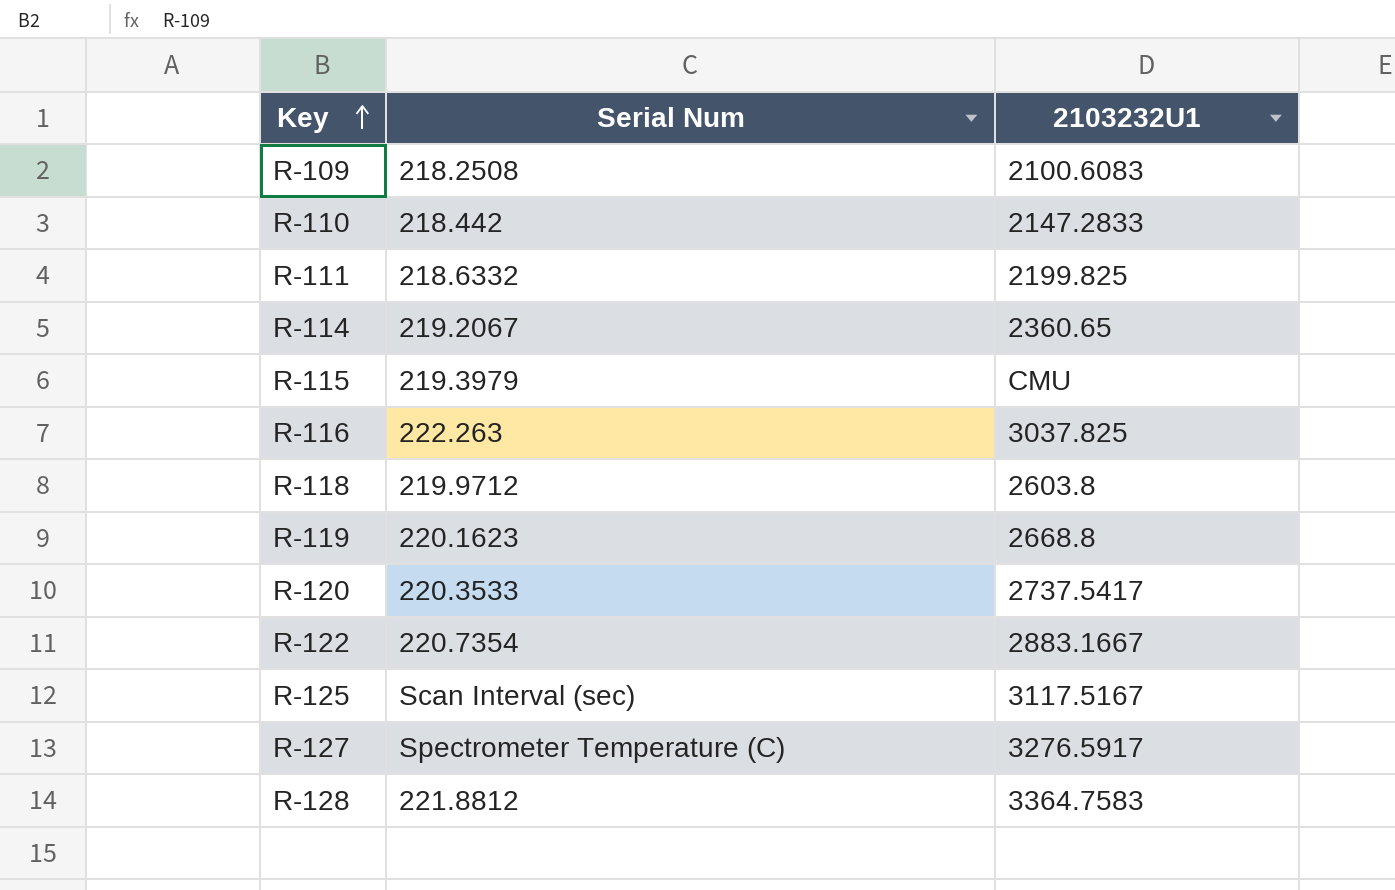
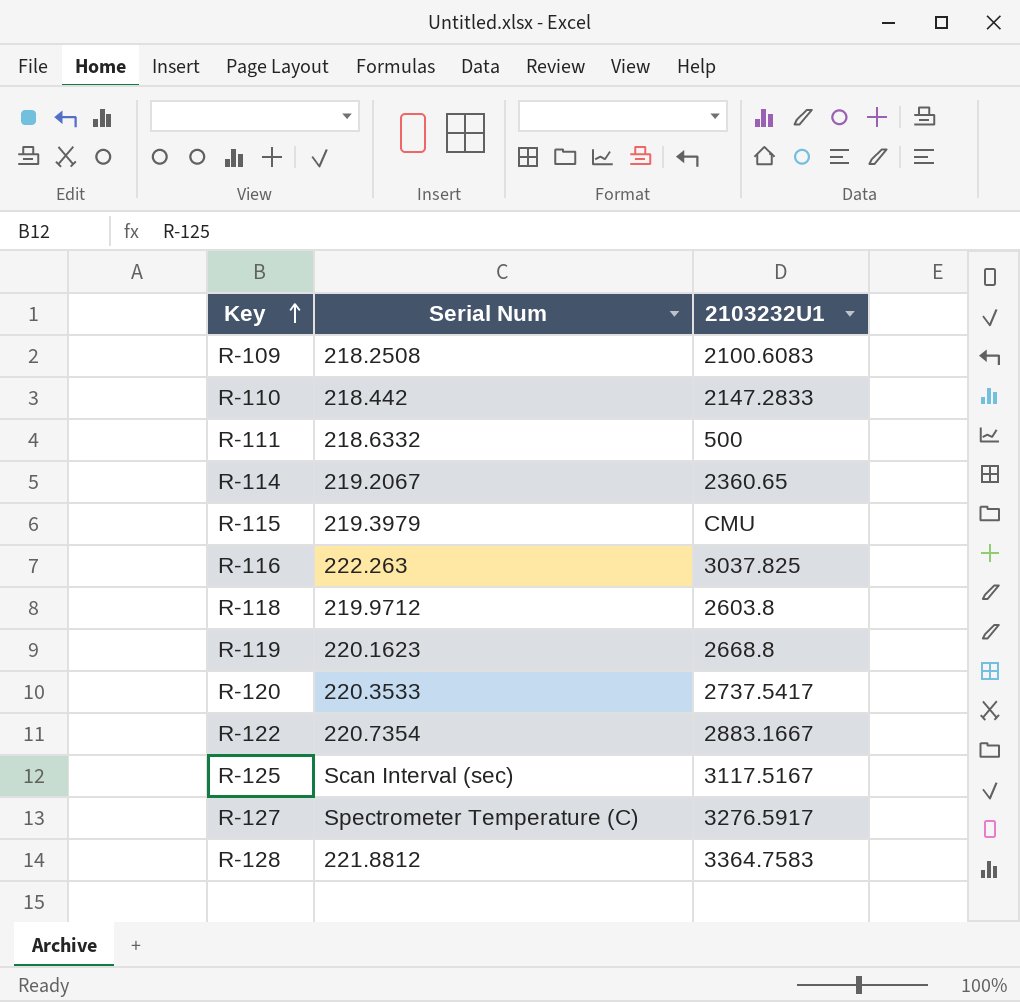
R-111 | 2103232U1: 2199.825 -> 500

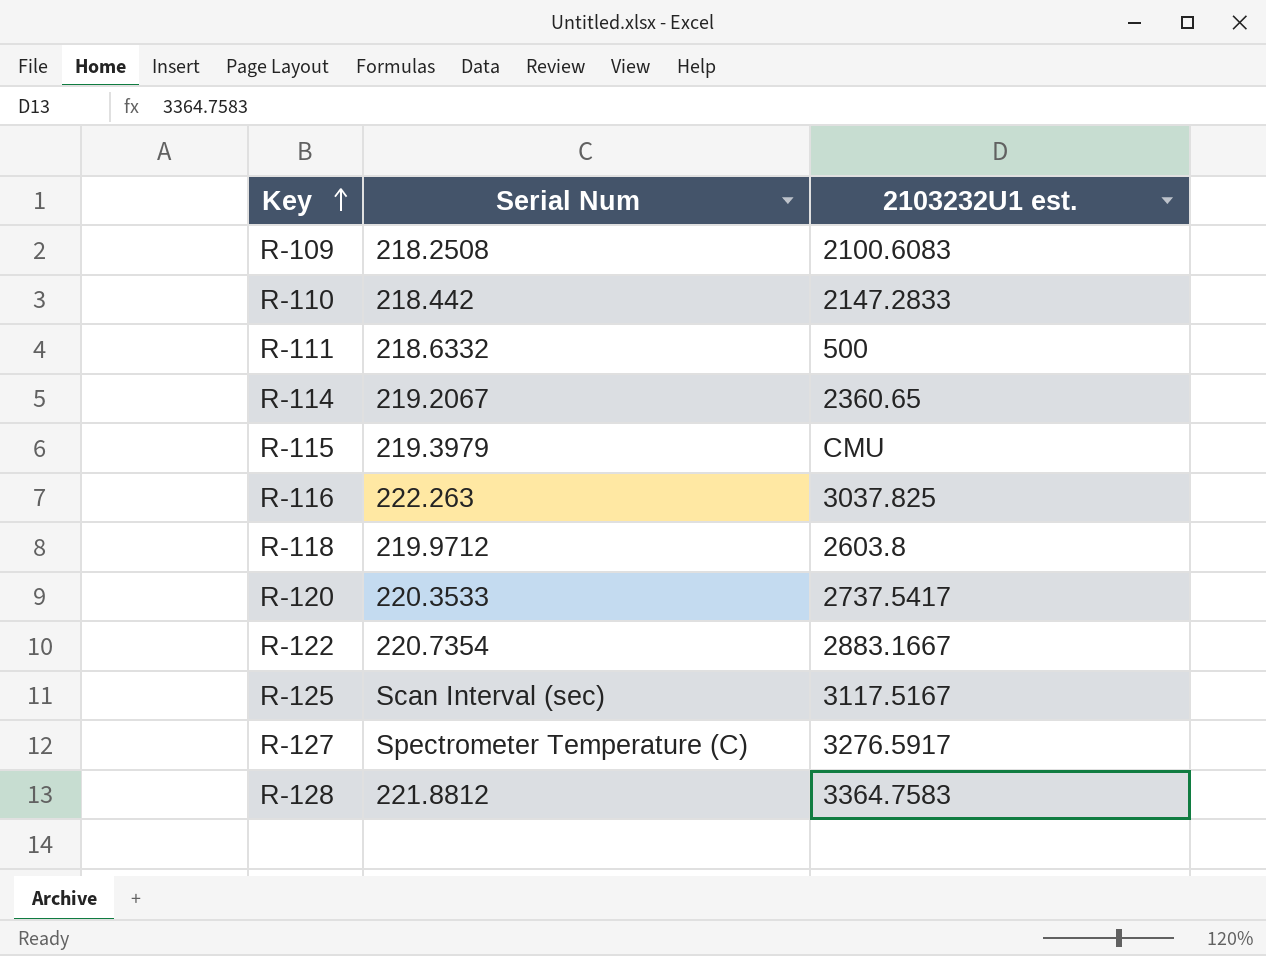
column name: 2103232U1 -> 2103232U1 est.
row R-119: 220.1623 | 2668.8 -> none

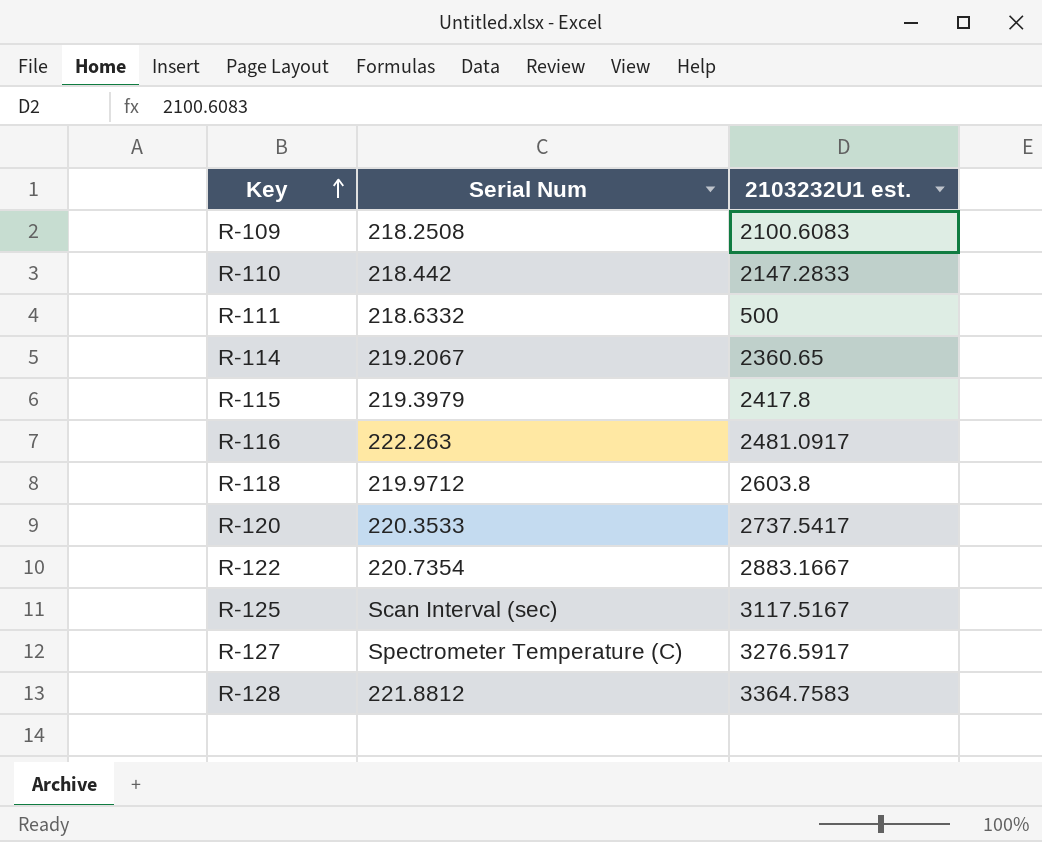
R-115 | 2103232U1 est.: CMU -> 2417.8
R-116 | 2103232U1 est.: 3037.825 -> 2481.0917

